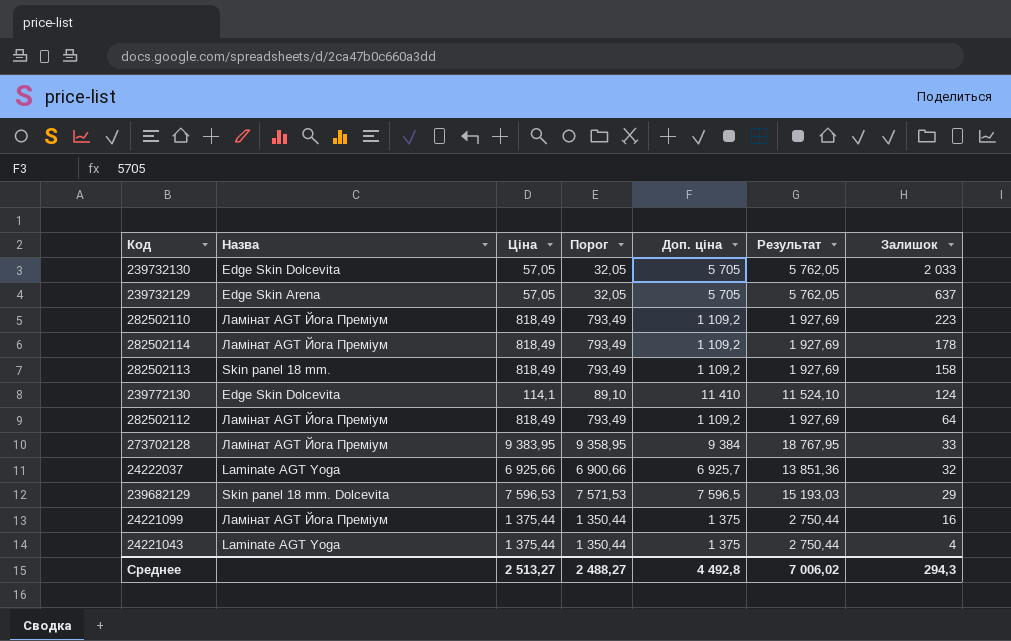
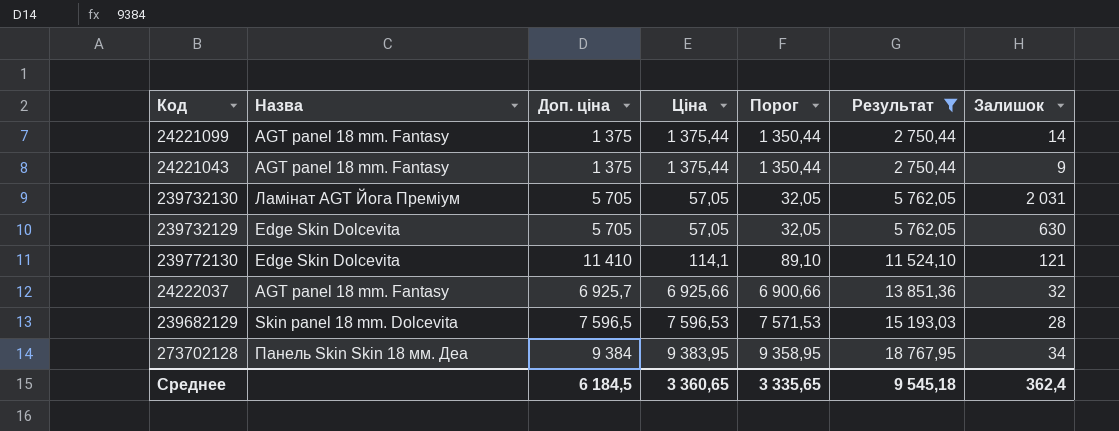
filter: none -> Результат != 1 927,69
row order: Залишок descending -> Результат ascending
column Доп. ціна | position: 5 -> 3
24221099 | Назва: Ламінат AGT Йога Преміум -> AGT panel 18 mm. Fantasy
24221099 | Залишок: 16 -> 14
24221043 | Назва: Laminate AGT Yoga -> AGT panel 18 mm. Fantasy
24221043 | Залишок: 4 -> 9
239732130 | Назва: Edge Skin Dolcevita -> Ламінат AGT Йога Преміум
239732130 | Залишок: 2 033 -> 2 031
239732129 | Назва: Edge Skin Arena -> Edge Skin Dolcevita
239732129 | Залишок: 637 -> 630
239772130 | Залишок: 124 -> 121
24222037 | Назва: Laminate AGT Yoga -> AGT panel 18 mm. Fantasy
239682129 | Залишок: 29 -> 28
273702128 | Назва: Ламінат AGT Йога Преміум -> Панель Skin Skin 18 мм. Деа
273702128 | Залишок: 33 -> 34
Среднее | Доп. ціна: 4 492,8 -> 6 184,5
Среднее | Ціна: 2 513,27 -> 3 360,65
Среднее | Порог: 2 488,27 -> 3 335,65
Среднее | Результат: 7 006,02 -> 9 545,18
Среднее | Залишок: 294,3 -> 362,4

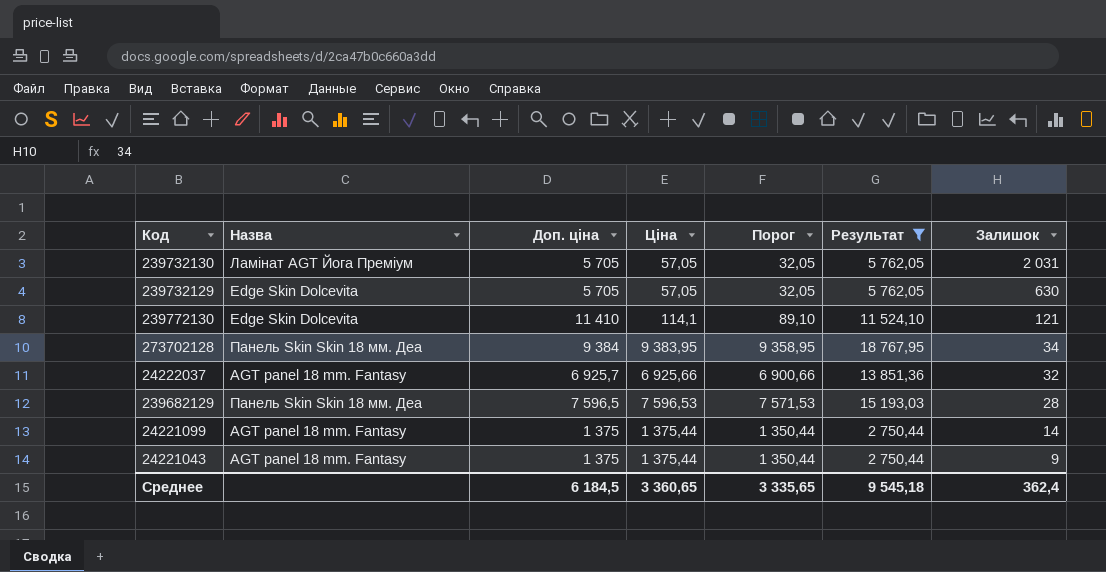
row order: Результат ascending -> Залишок descending
239682129 | Назва: Skin panel 18 mm. Dolcevita -> Панель Skin Skin 18 мм. Деа

